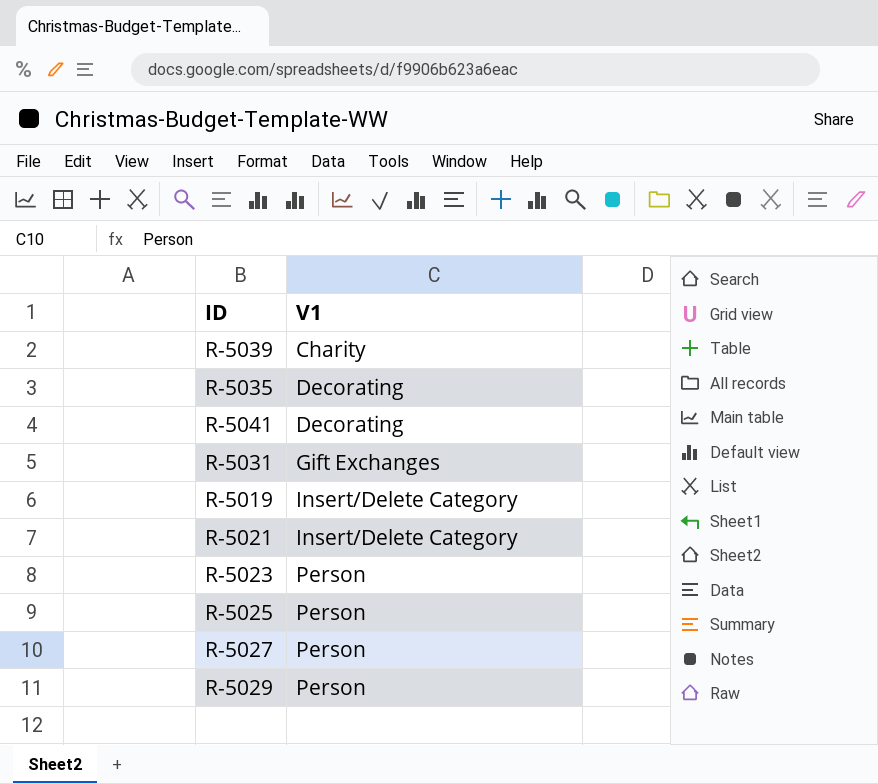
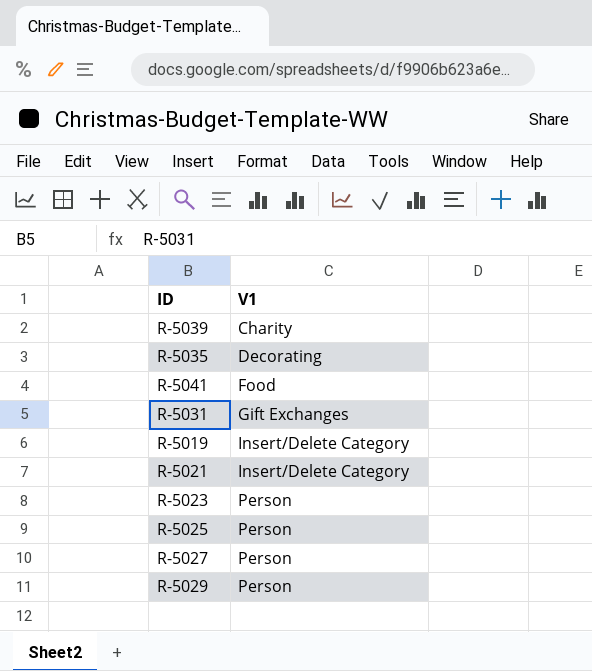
R-5041 | V1: Decorating -> Food

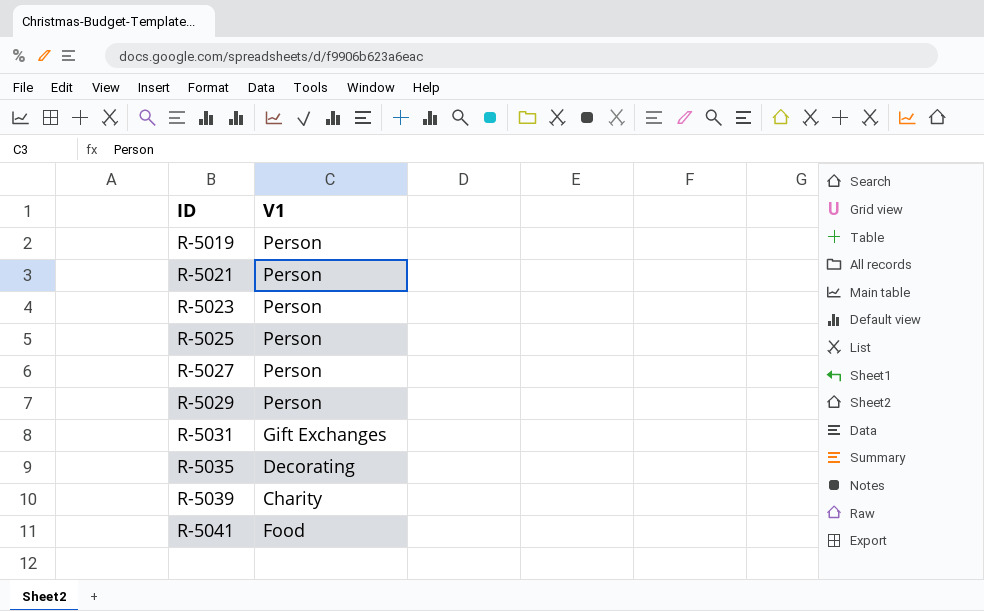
row order: V1 ascending -> ID ascending
R-5019 | V1: Insert/Delete Category -> Person
R-5021 | V1: Insert/Delete Category -> Person

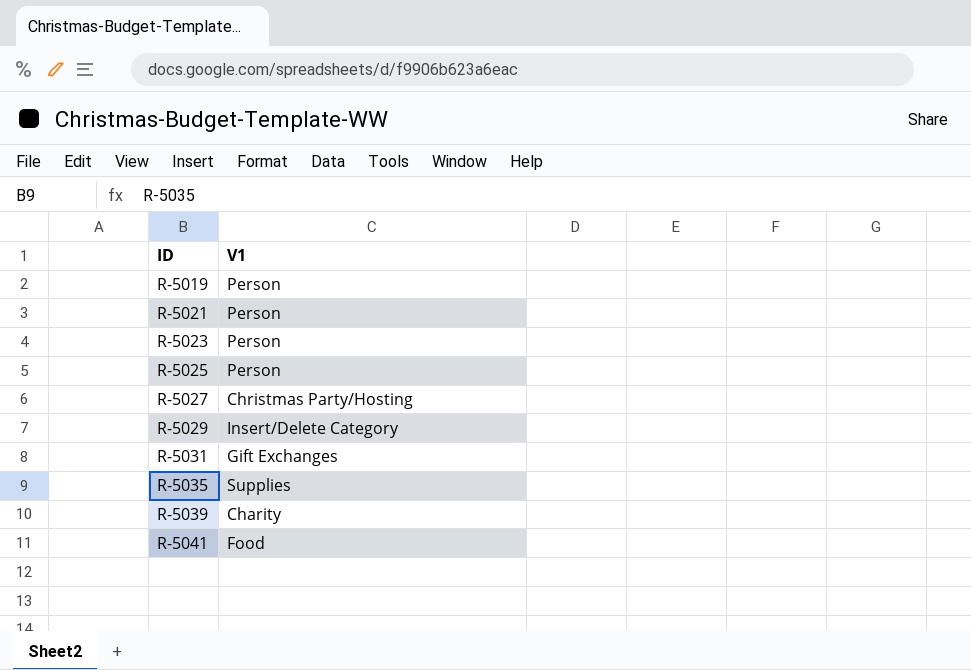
R-5027 | V1: Person -> Christmas Party/Hosting
R-5029 | V1: Person -> Insert/Delete Category
R-5035 | V1: Decorating -> Supplies

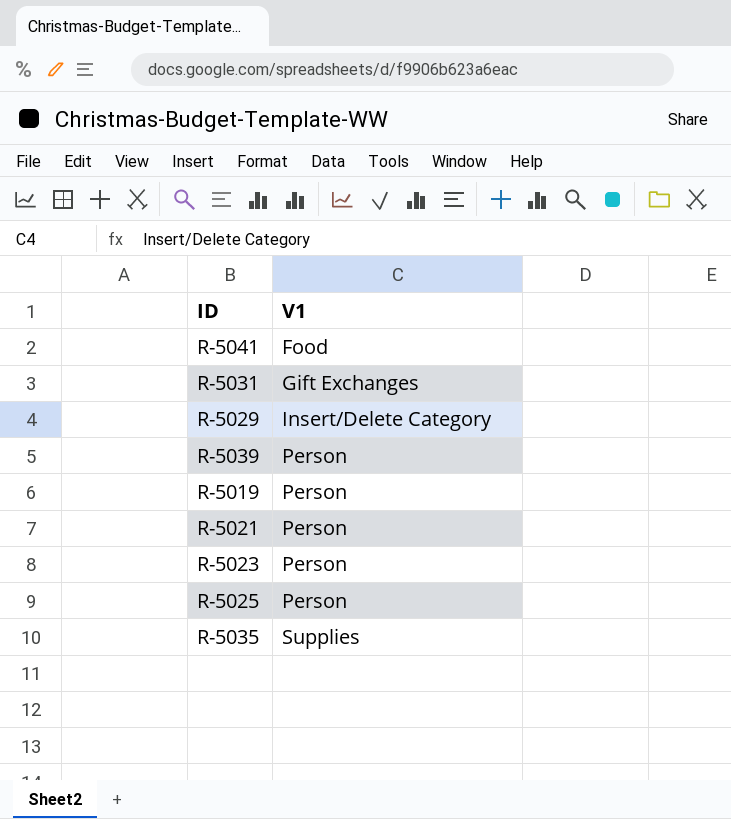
row order: ID ascending -> V1 ascending
row R-5027: Christmas Party/Hosting -> none
R-5039 | V1: Charity -> Person

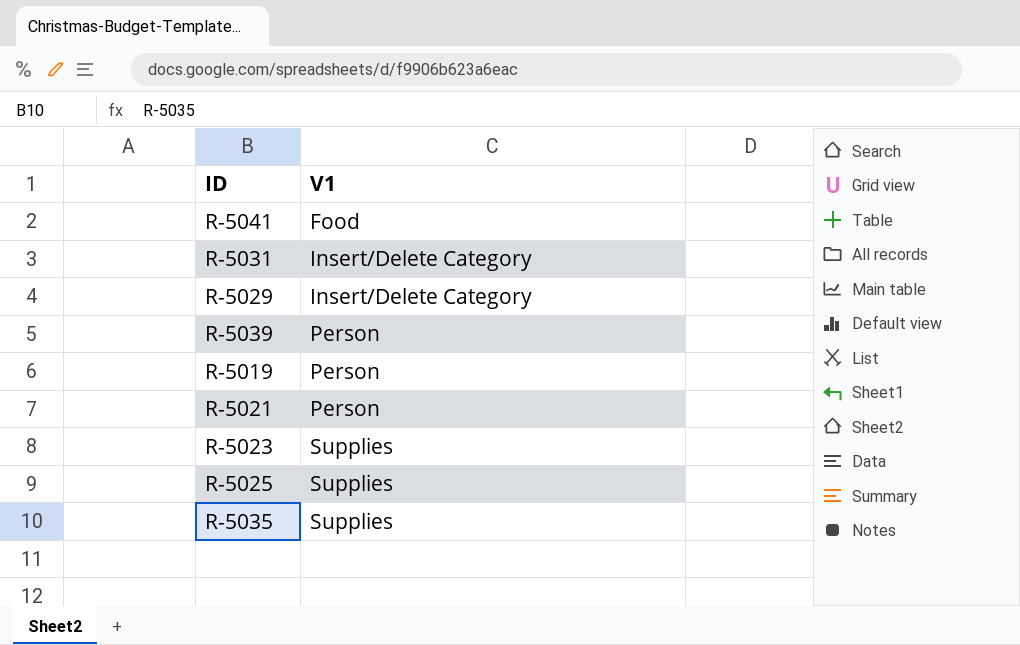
R-5031 | V1: Gift Exchanges -> Insert/Delete Category
R-5023 | V1: Person -> Supplies
R-5025 | V1: Person -> Supplies

